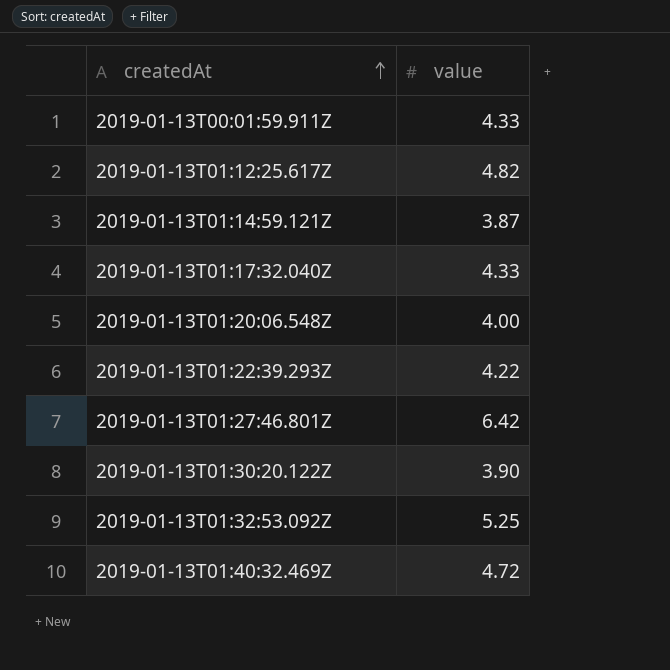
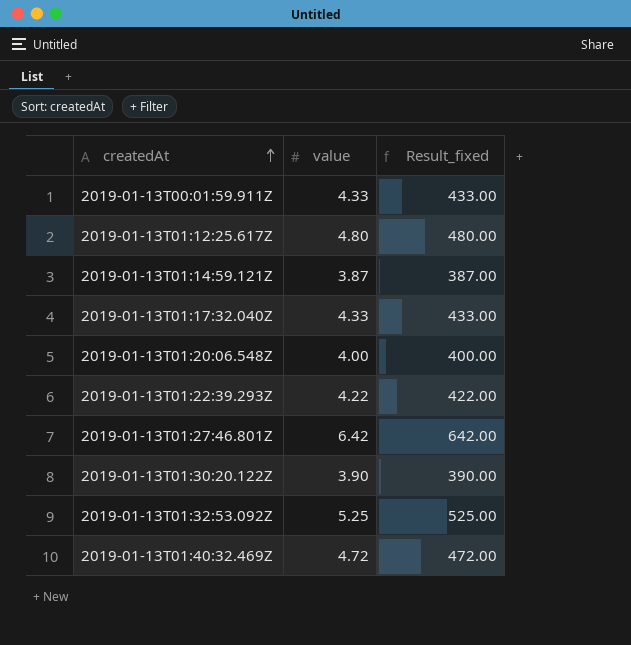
column Result_fixed | formula: none -> [value] * 100
2019-01-13T01:12:25.617Z | value: 4.82 -> 4.80

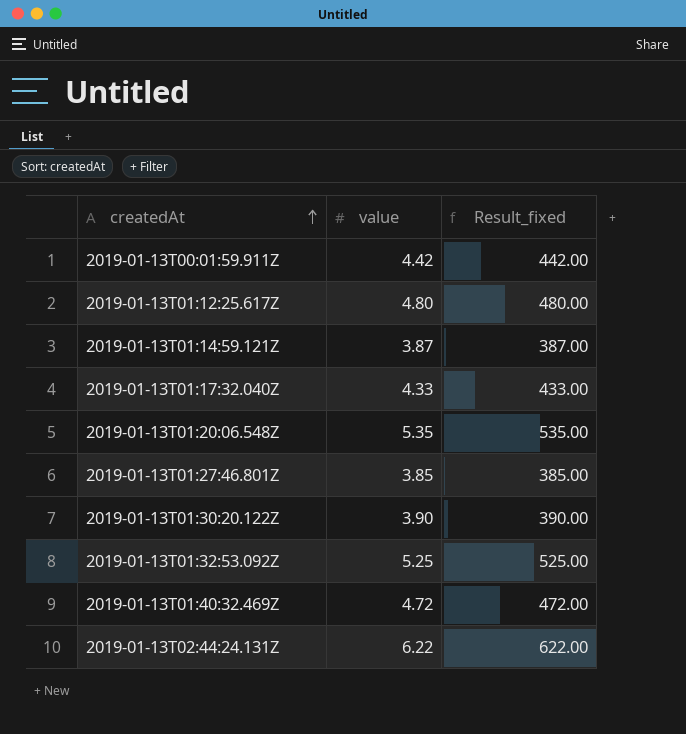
row 2019-01-13T01:22:39.293Z: 4.22 | 422.00 -> none
2019-01-13T00:01:59.911Z | value: 4.33 -> 4.42
2019-01-13T00:01:59.911Z | Result_fixed: 433.00 -> 442.00
2019-01-13T01:20:06.548Z | value: 4.00 -> 5.35
2019-01-13T01:20:06.548Z | Result_fixed: 400.00 -> 535.00
2019-01-13T01:27:46.801Z | value: 6.42 -> 3.85
2019-01-13T01:27:46.801Z | Result_fixed: 642.00 -> 385.00
row 2019-01-13T02:44:24.131Z: none -> 6.22 | 622.00

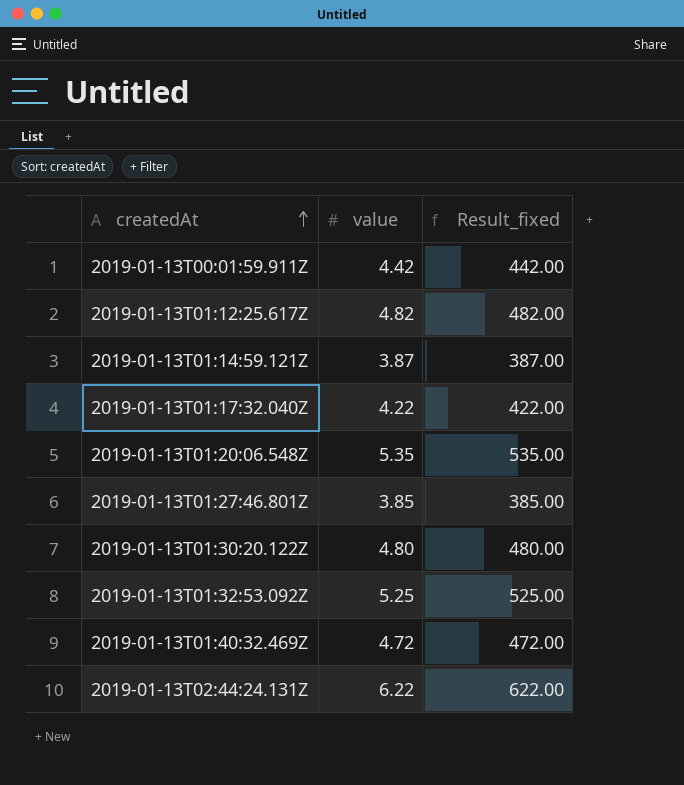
2019-01-13T01:12:25.617Z | value: 4.80 -> 4.82
2019-01-13T01:12:25.617Z | Result_fixed: 480.00 -> 482.00
2019-01-13T01:17:32.040Z | value: 4.33 -> 4.22
2019-01-13T01:17:32.040Z | Result_fixed: 433.00 -> 422.00
2019-01-13T01:30:20.122Z | value: 3.90 -> 4.80
2019-01-13T01:30:20.122Z | Result_fixed: 390.00 -> 480.00

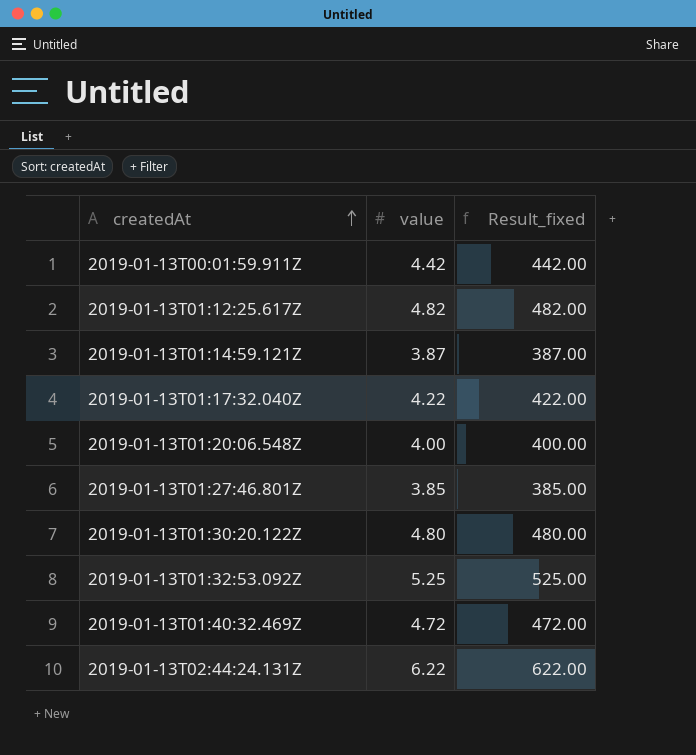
2019-01-13T01:20:06.548Z | value: 5.35 -> 4.00
2019-01-13T01:20:06.548Z | Result_fixed: 535.00 -> 400.00

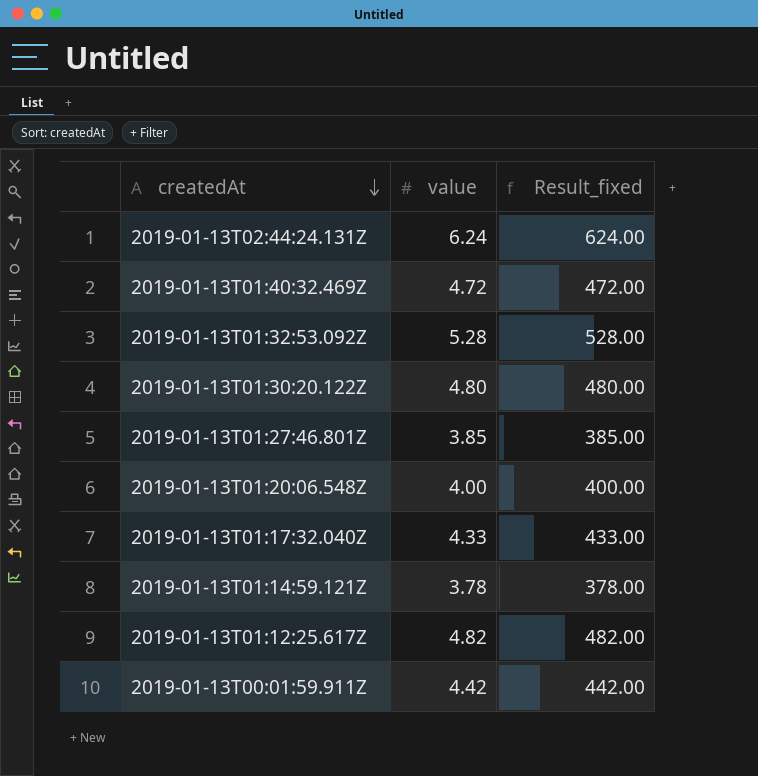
row order: createdAt ascending -> createdAt descending
2019-01-13T02:44:24.131Z | value: 6.22 -> 6.24
2019-01-13T02:44:24.131Z | Result_fixed: 622.00 -> 624.00
2019-01-13T01:32:53.092Z | value: 5.25 -> 5.28
2019-01-13T01:32:53.092Z | Result_fixed: 525.00 -> 528.00
2019-01-13T01:17:32.040Z | value: 4.22 -> 4.33
2019-01-13T01:17:32.040Z | Result_fixed: 422.00 -> 433.00
2019-01-13T01:14:59.121Z | value: 3.87 -> 3.78
2019-01-13T01:14:59.121Z | Result_fixed: 387.00 -> 378.00

